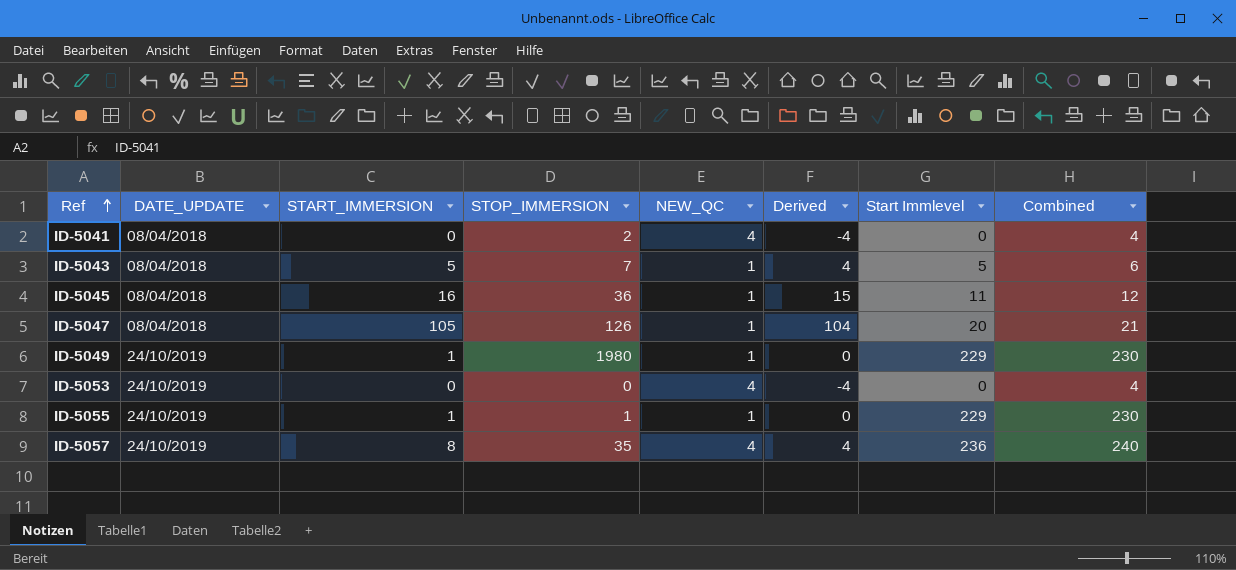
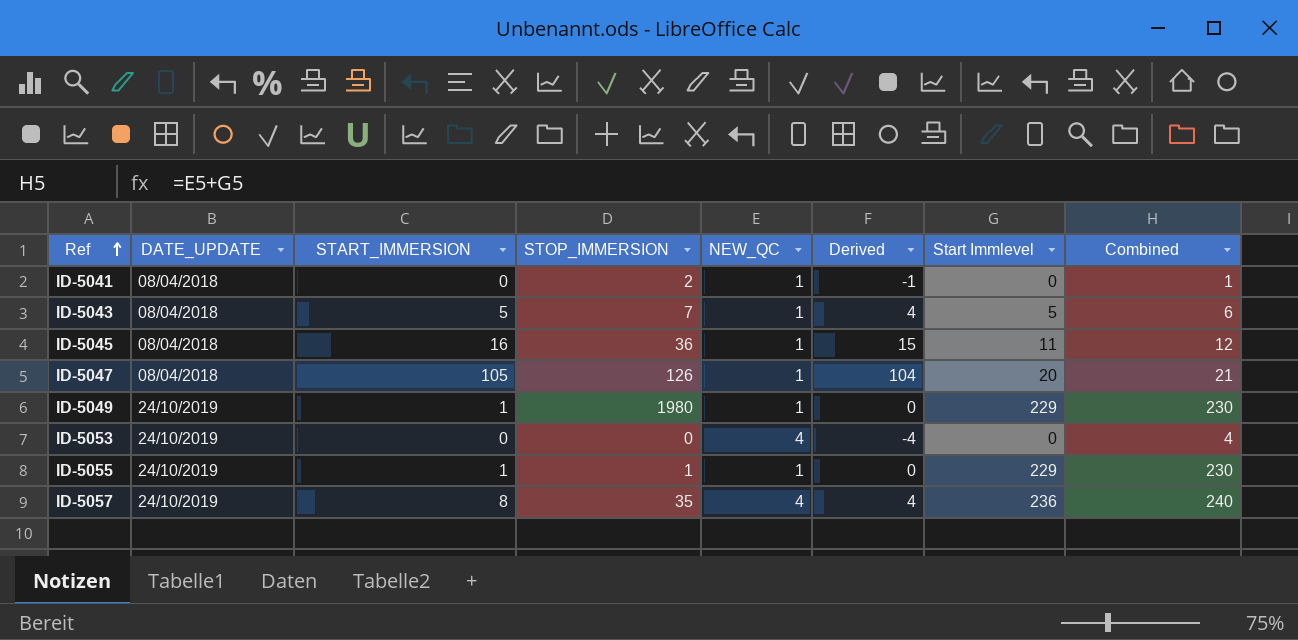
ID-5041 | NEW_QC: 4 -> 1
ID-5041 | Derived: -4 -> -1
ID-5041 | Combined: 4 -> 1

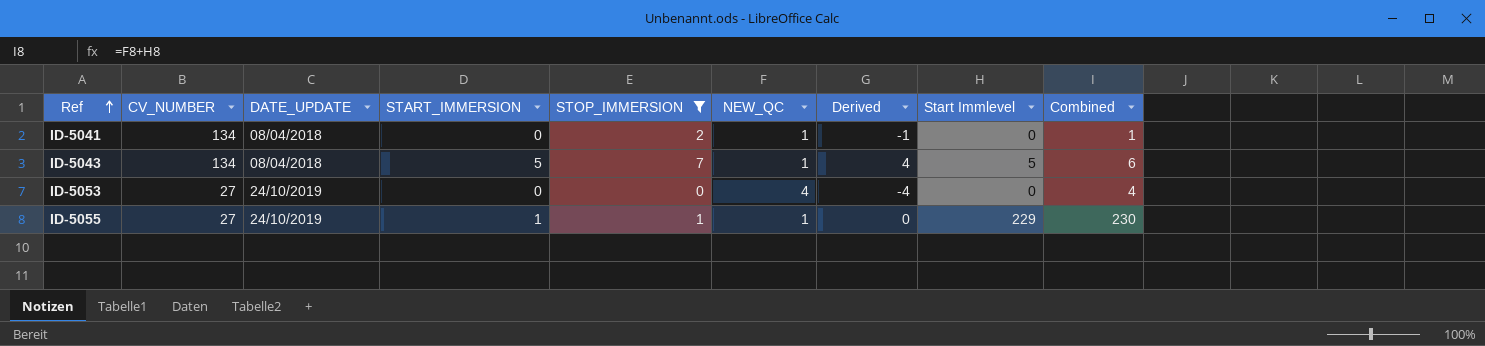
filter: none -> STOP_IMMERSION <= 7
column CV_NUMBER | position: none -> 2

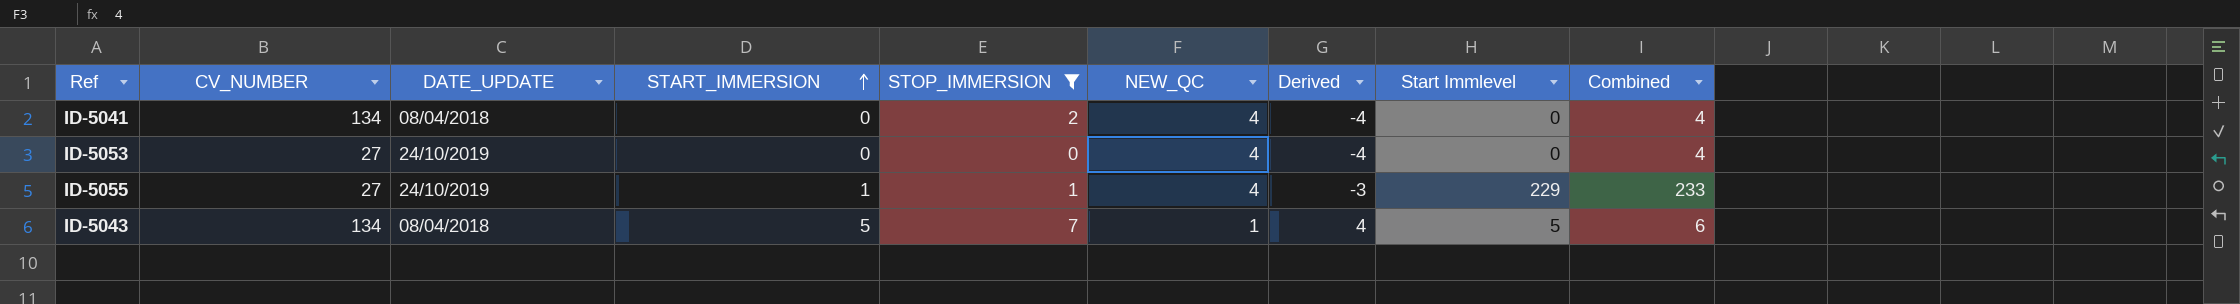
row order: Ref ascending -> START_IMMERSION ascending
ID-5041 | NEW_QC: 1 -> 4
ID-5041 | Derived: -1 -> -4
ID-5041 | Combined: 1 -> 4
ID-5055 | NEW_QC: 1 -> 4
ID-5055 | Derived: 0 -> -3
ID-5055 | Combined: 230 -> 233

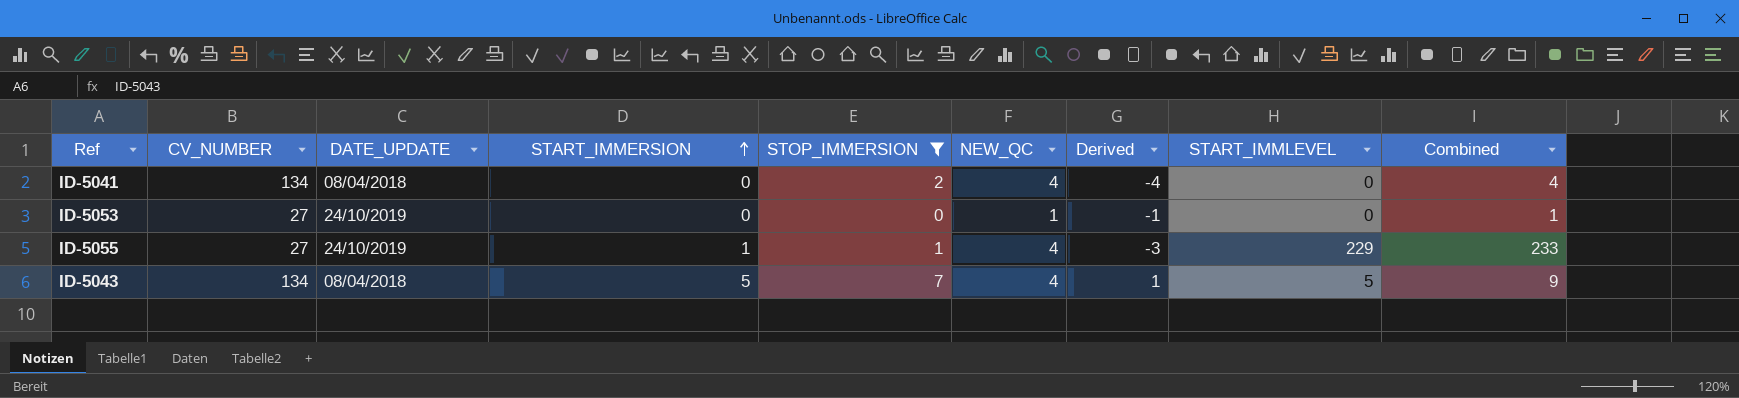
column name: Start Immlevel -> START_IMMLEVEL
ID-5053 | NEW_QC: 4 -> 1
ID-5053 | Derived: -4 -> -1
ID-5053 | Combined: 4 -> 1
ID-5043 | NEW_QC: 1 -> 4
ID-5043 | Derived: 4 -> 1
ID-5043 | Combined: 6 -> 9

